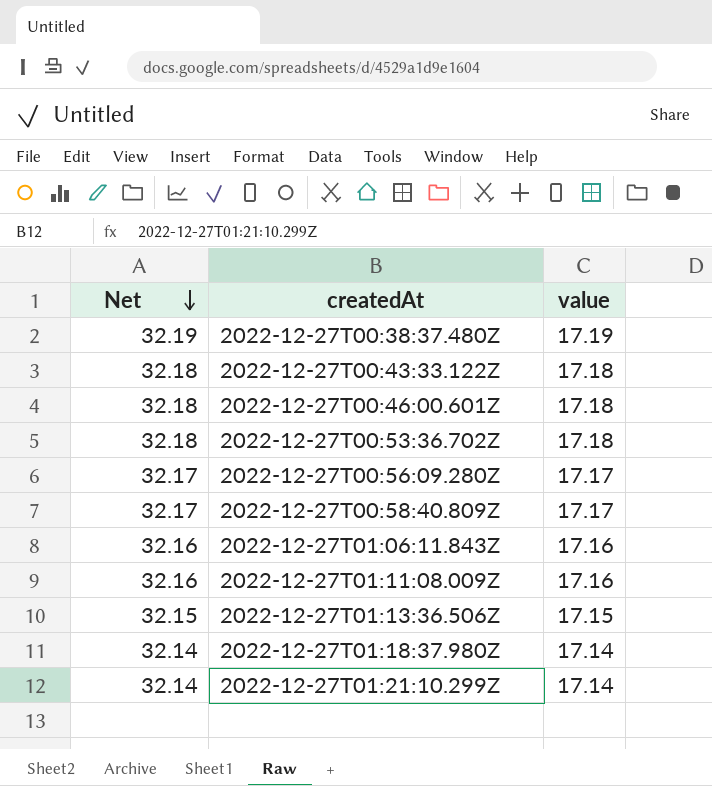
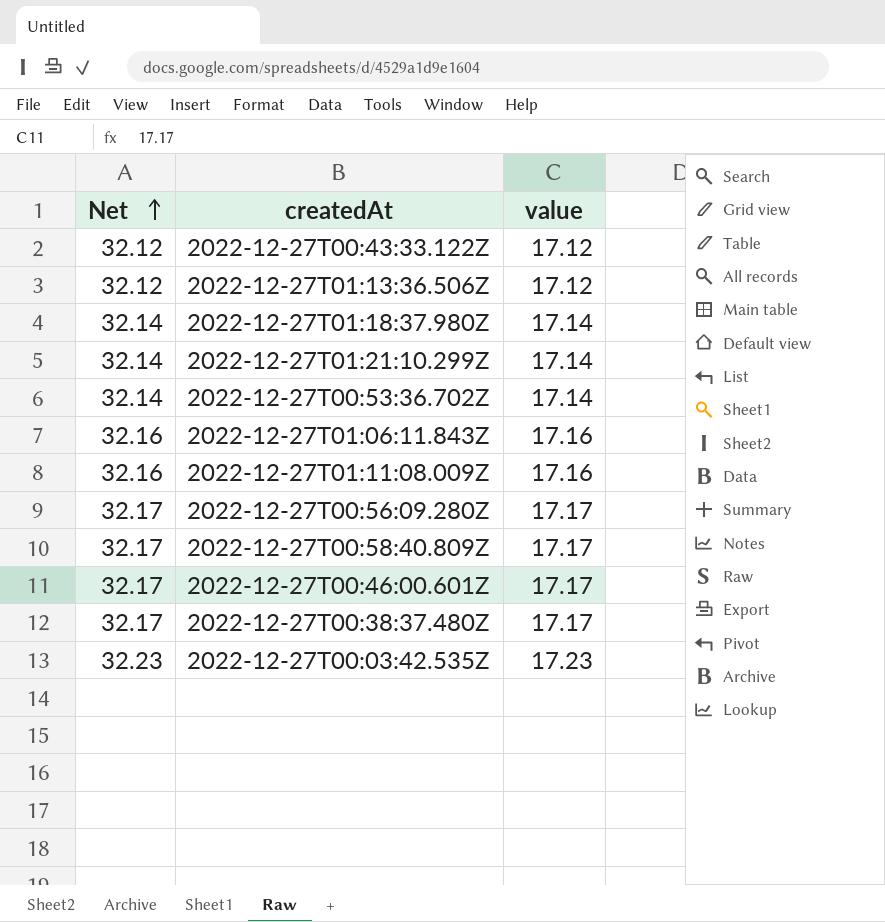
row order: Net descending -> Net ascending
2022-12-27T00:43:33.122Z | Net: 32.18 -> 32.12
2022-12-27T00:43:33.122Z | value: 17.18 -> 17.12
2022-12-27T01:13:36.506Z | Net: 32.15 -> 32.12
2022-12-27T01:13:36.506Z | value: 17.15 -> 17.12
2022-12-27T00:53:36.702Z | Net: 32.18 -> 32.14
2022-12-27T00:53:36.702Z | value: 17.18 -> 17.14
2022-12-27T00:46:00.601Z | Net: 32.18 -> 32.17
2022-12-27T00:46:00.601Z | value: 17.18 -> 17.17
2022-12-27T00:38:37.480Z | Net: 32.19 -> 32.17
2022-12-27T00:38:37.480Z | value: 17.19 -> 17.17
row 2022-12-27T00:03:42.535Z: none -> 32.23 | 17.23

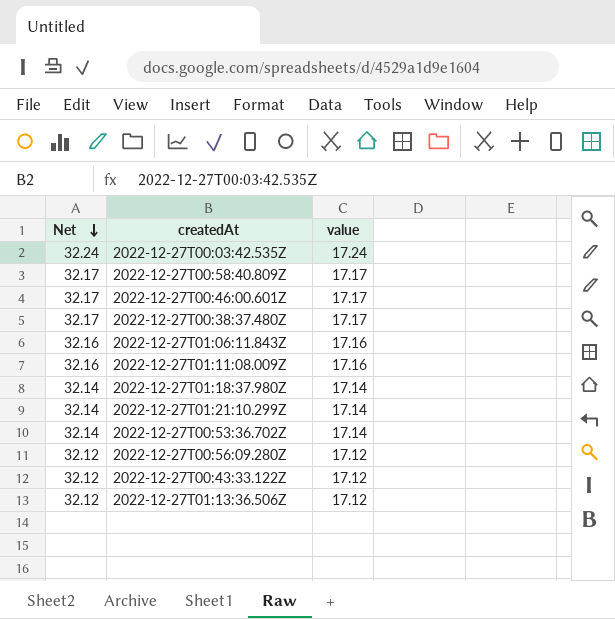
row order: Net ascending -> Net descending
2022-12-27T00:03:42.535Z | Net: 32.23 -> 32.24
2022-12-27T00:03:42.535Z | value: 17.23 -> 17.24
2022-12-27T00:56:09.280Z | Net: 32.17 -> 32.12
2022-12-27T00:56:09.280Z | value: 17.17 -> 17.12

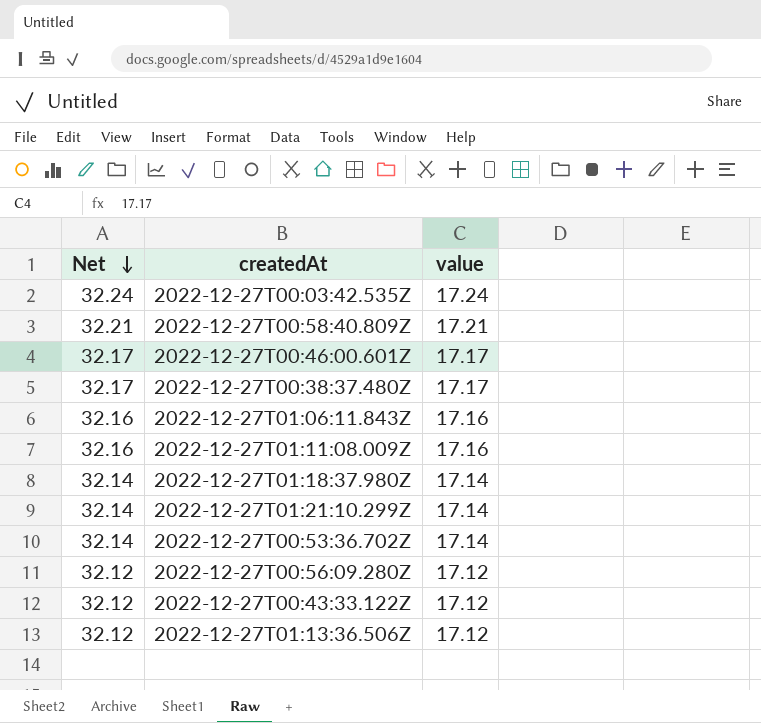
2022-12-27T00:58:40.809Z | Net: 32.17 -> 32.21
2022-12-27T00:58:40.809Z | value: 17.17 -> 17.21

